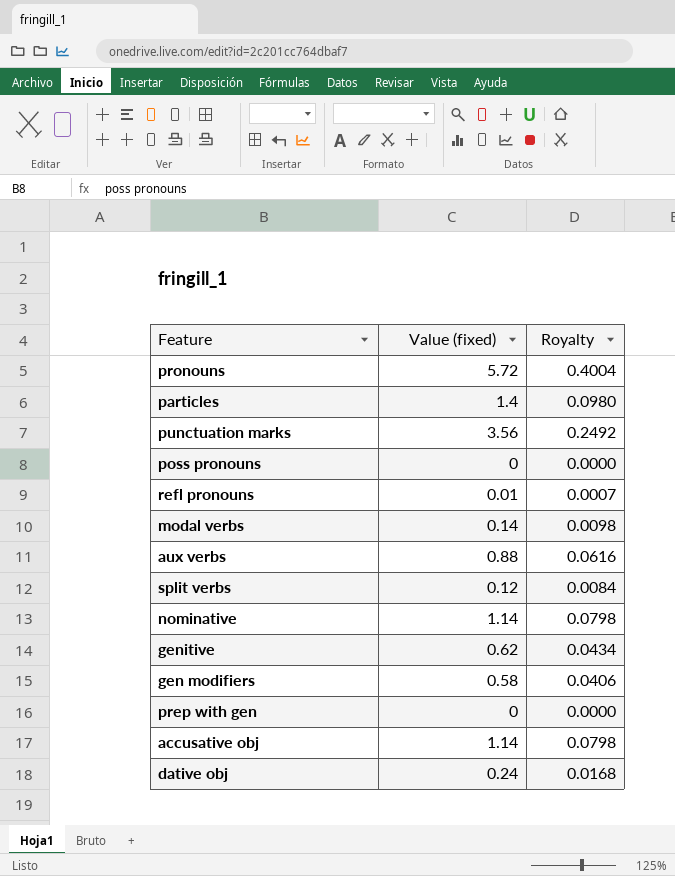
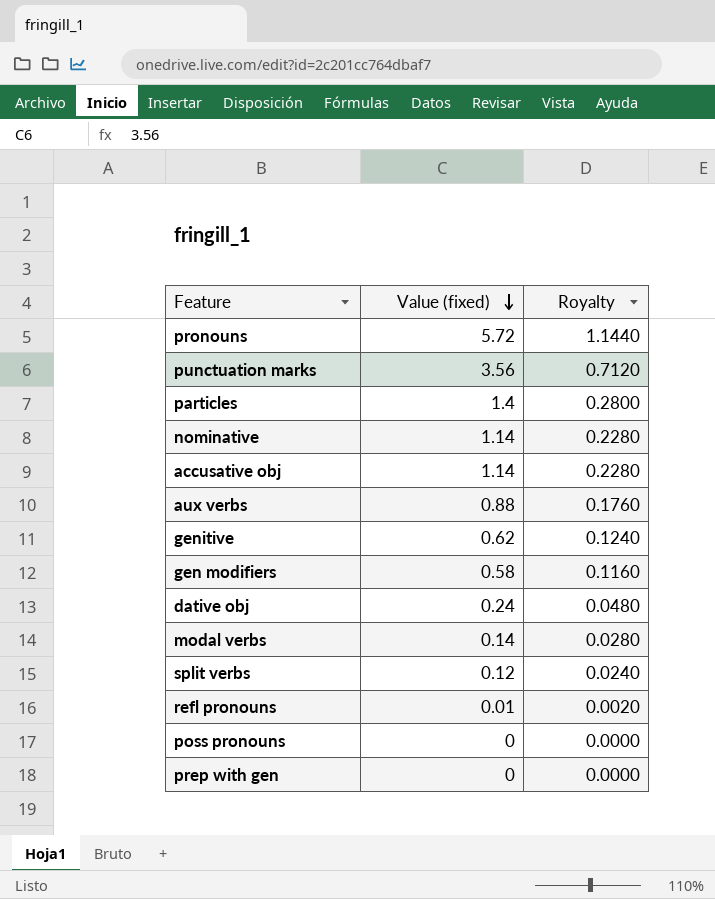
row order: none -> Value (fixed) descending
column Royalty | formula: [Value (fixed)] * 0.07 -> [Value (fixed)] * 0.2

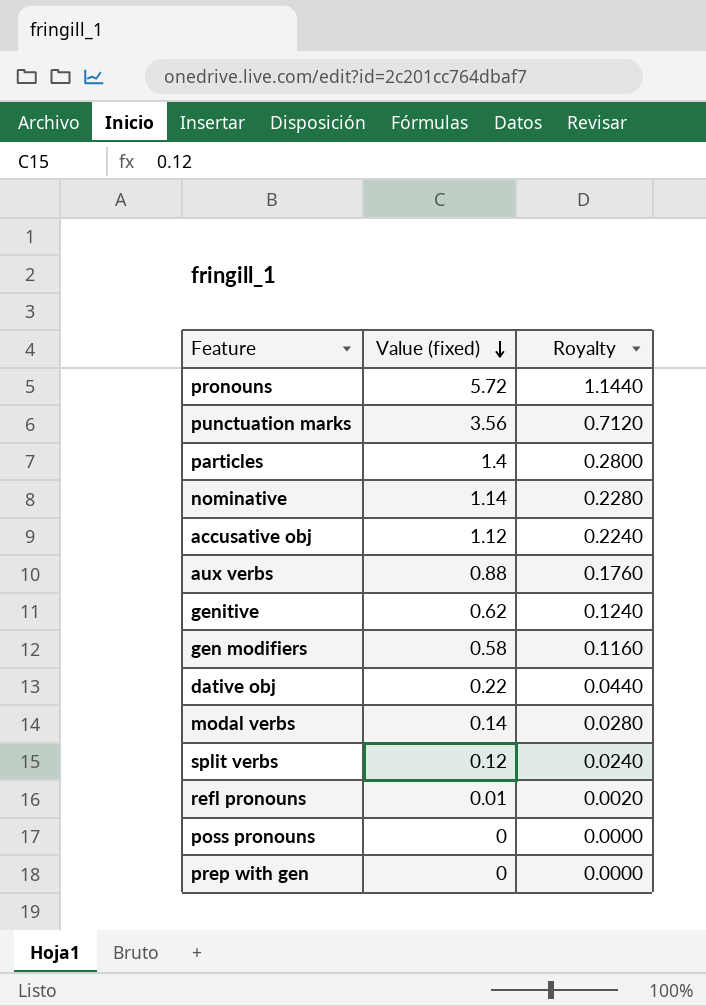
accusative obj | Value (fixed): 1.14 -> 1.12
accusative obj | Royalty: 0.2280 -> 0.2240
dative obj | Value (fixed): 0.24 -> 0.22
dative obj | Royalty: 0.0480 -> 0.0440

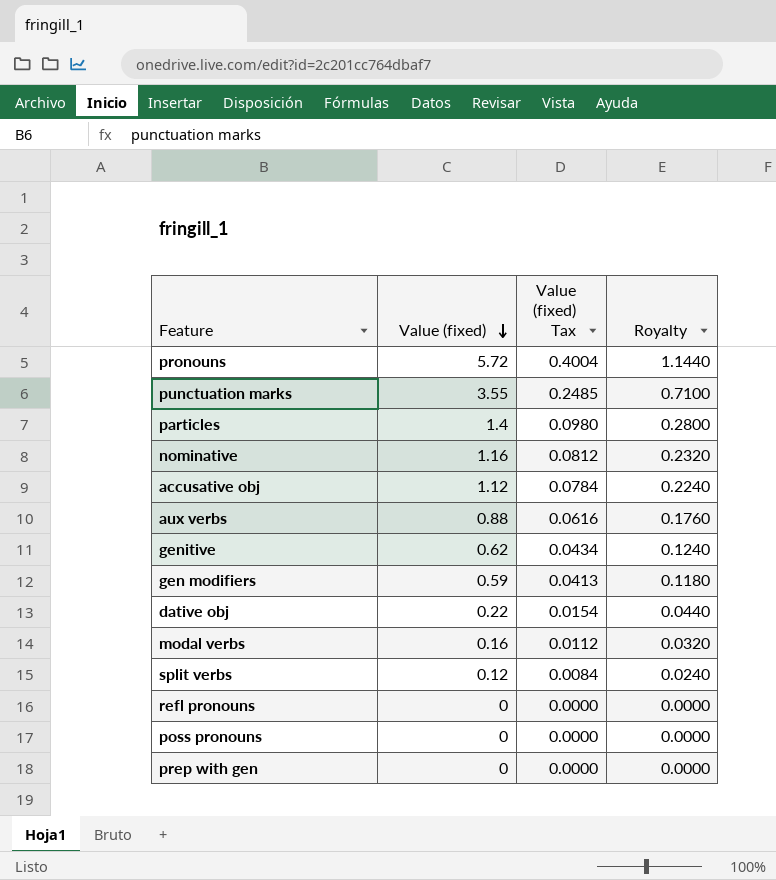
column Value (fixed) Tax | formula: none -> [Value (fixed)] * 0.07
punctuation marks | Value (fixed): 3.56 -> 3.55
punctuation marks | Royalty: 0.7120 -> 0.7100
nominative | Value (fixed): 1.14 -> 1.16
nominative | Royalty: 0.2280 -> 0.2320
gen modifiers | Value (fixed): 0.58 -> 0.59
gen modifiers | Royalty: 0.1160 -> 0.1180
modal verbs | Value (fixed): 0.14 -> 0.16
modal verbs | Royalty: 0.0280 -> 0.0320
refl pronouns | Value (fixed): 0.01 -> 0
refl pronouns | Royalty: 0.0020 -> 0.0000

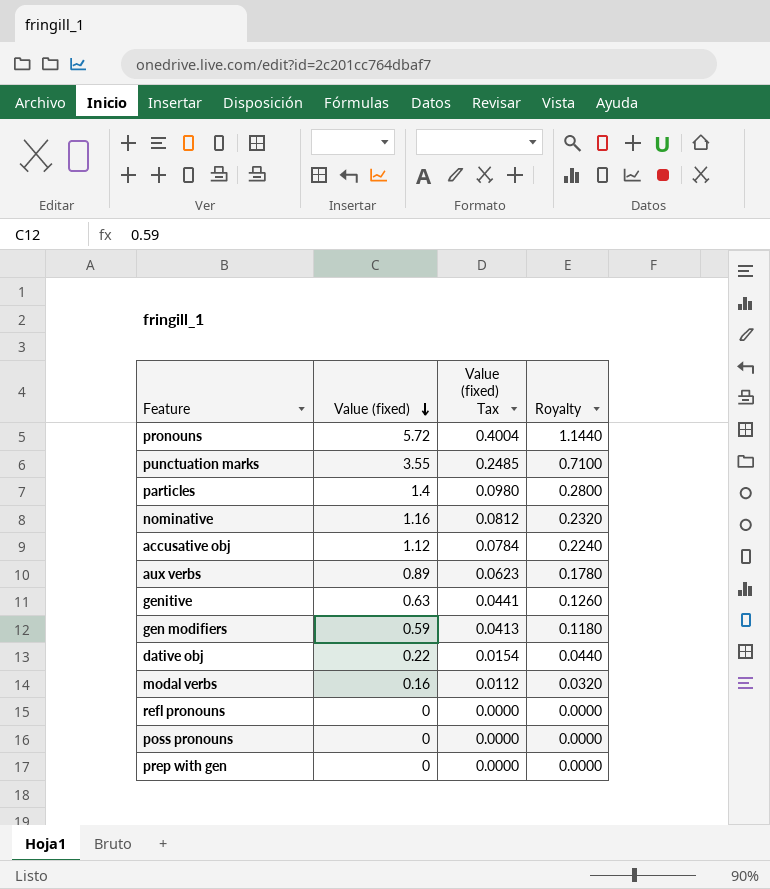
row split verbs: 0.12 | 0.0084 | 0.0240 -> none
aux verbs | Value (fixed): 0.88 -> 0.89
aux verbs | Value (fixed) Tax: 0.0616 -> 0.0623
aux verbs | Royalty: 0.1760 -> 0.1780
genitive | Value (fixed): 0.62 -> 0.63
genitive | Value (fixed) Tax: 0.0434 -> 0.0441
genitive | Royalty: 0.1240 -> 0.1260

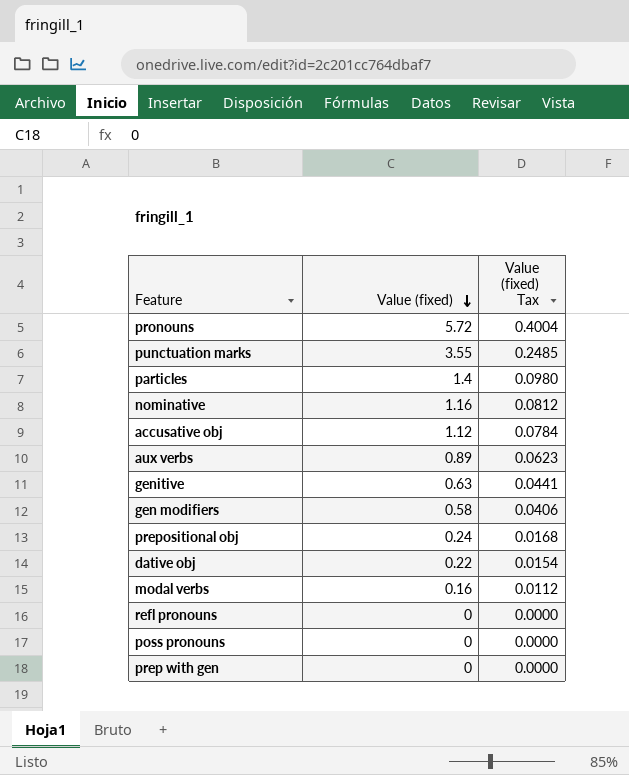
column Royalty | formula: [Value (fixed)] * 0.2 -> none
gen modifiers | Value (fixed): 0.59 -> 0.58
gen modifiers | Value (fixed) Tax: 0.0413 -> 0.0406
row prepositional obj: none -> 0.24 | 0.0168

